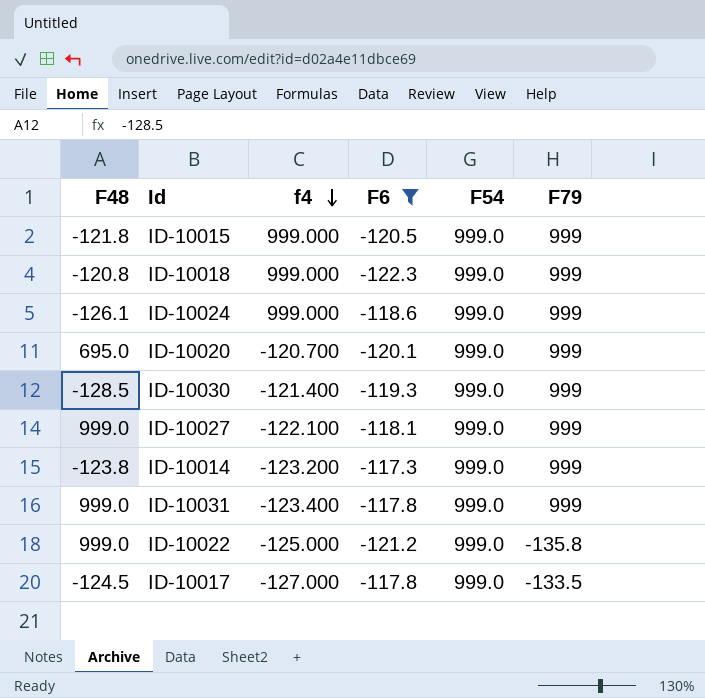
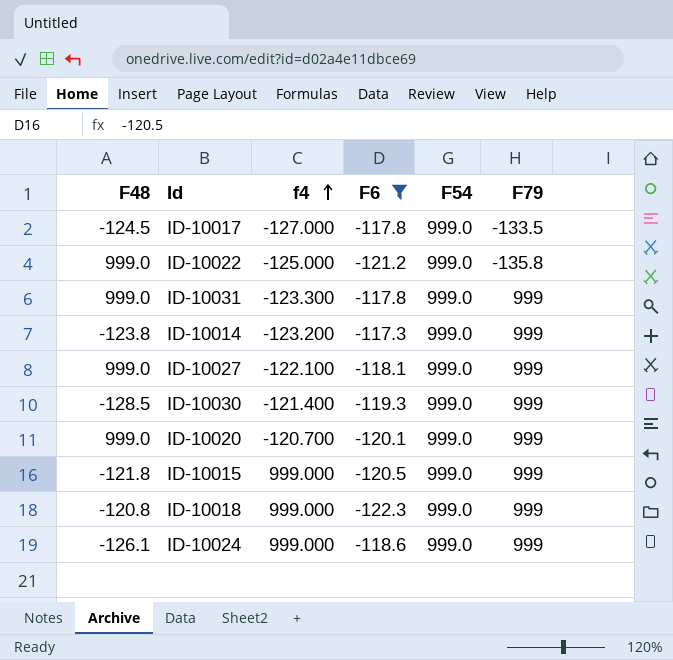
row order: f4 descending -> f4 ascending
ID-10031 | f4: -123.400 -> -123.300
ID-10020 | F48: 695.0 -> 999.0

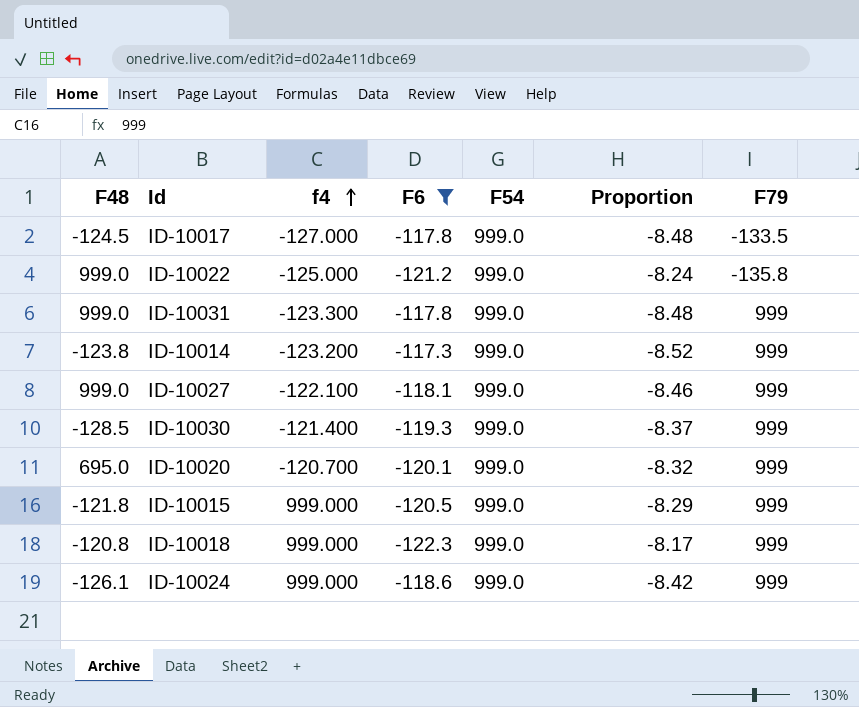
column Proportion | formula: none -> [F54] / [F6]
ID-10020 | F48: 999.0 -> 695.0

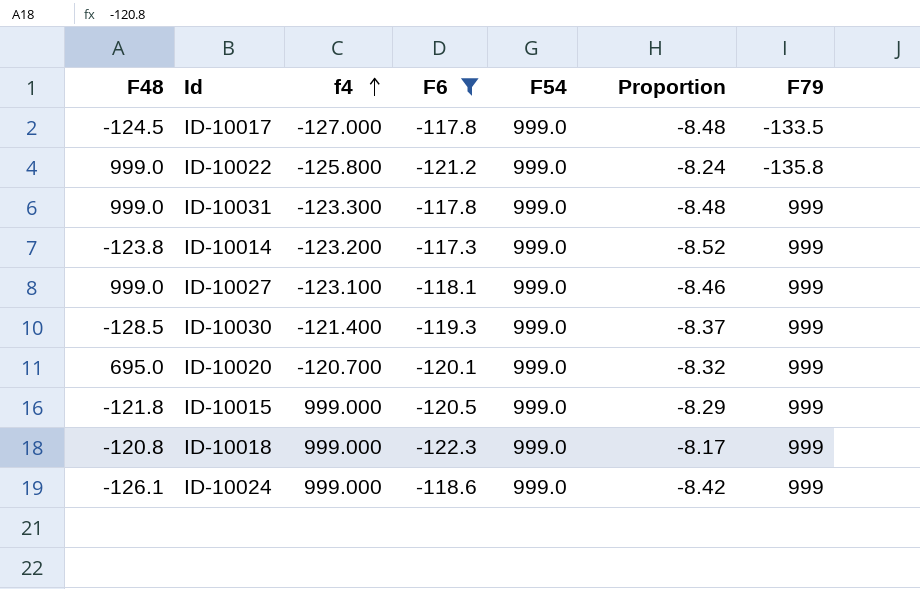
ID-10022 | f4: -125.000 -> -125.800
ID-10027 | f4: -122.100 -> -123.100

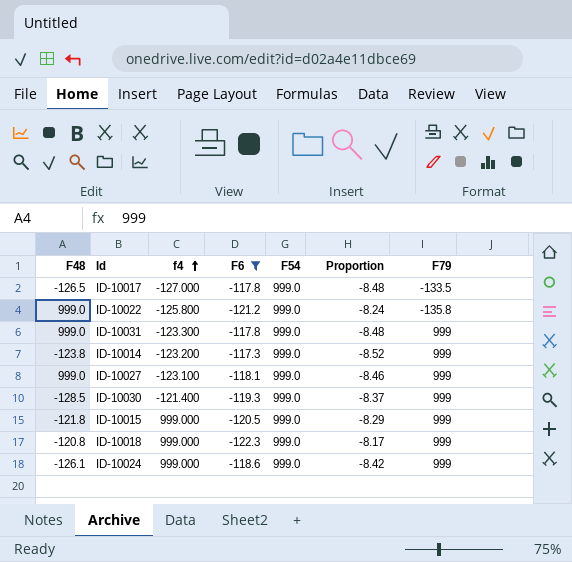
row ID-10020: 695.0 | -120.700 | -120.1 | 999.0 | -8.32 | 999 -> none
ID-10017 | F48: -124.5 -> -126.5

